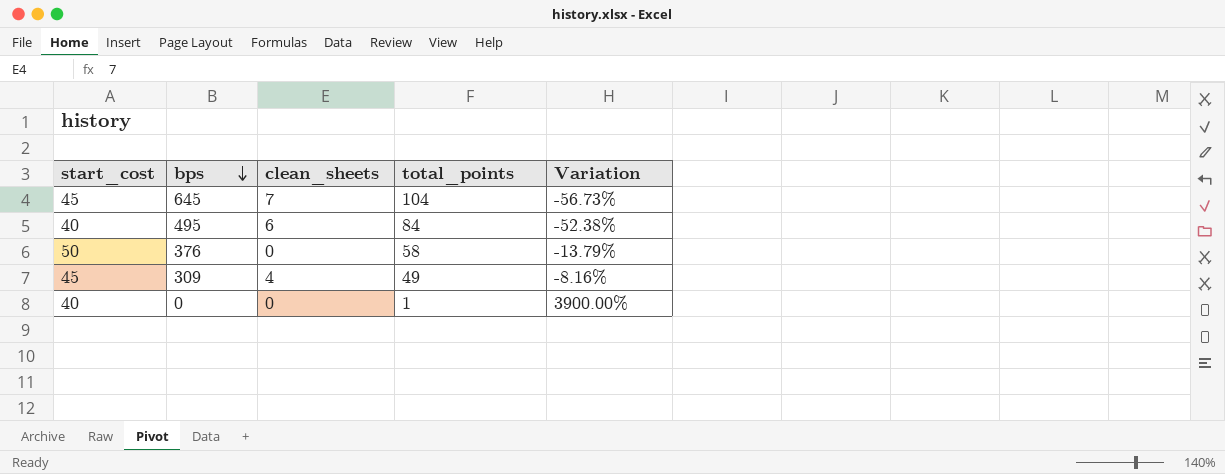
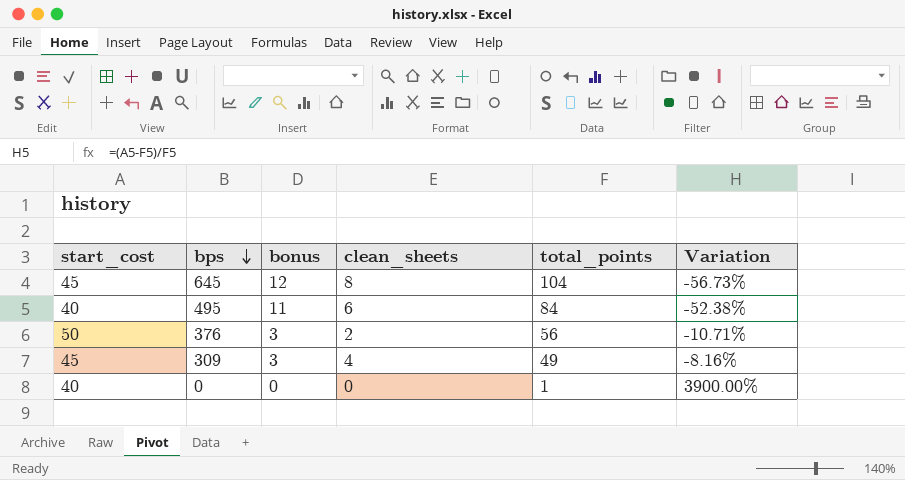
column bonus | position: none -> 3
645 | clean_sheets: 7 -> 8
376 | clean_sheets: 0 -> 2
376 | total_points: 58 -> 56
376 | Variation: -13.79% -> -10.71%

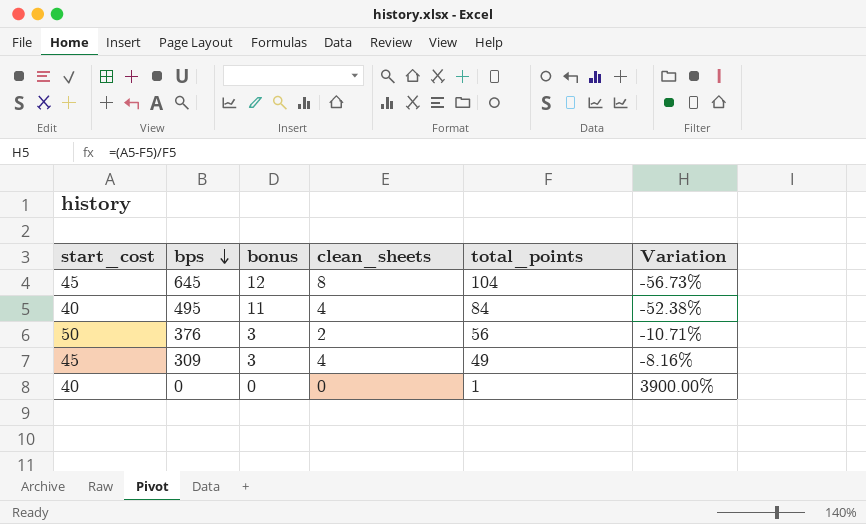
495 | clean_sheets: 6 -> 4

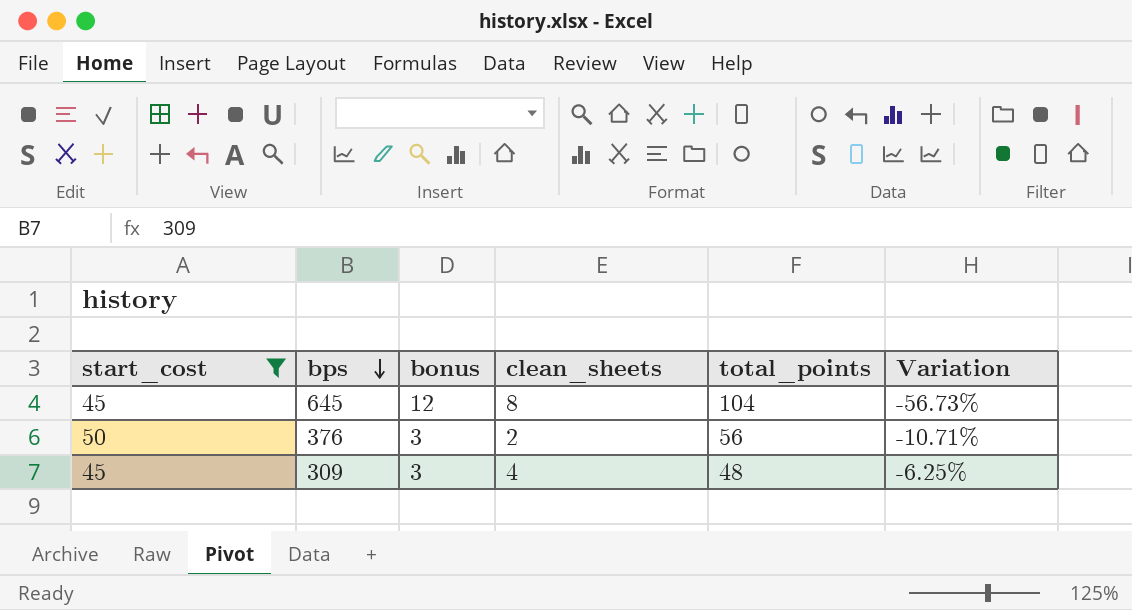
filter: none -> start_cost != 40
309 | total_points: 49 -> 48
309 | Variation: -8.16% -> -6.25%

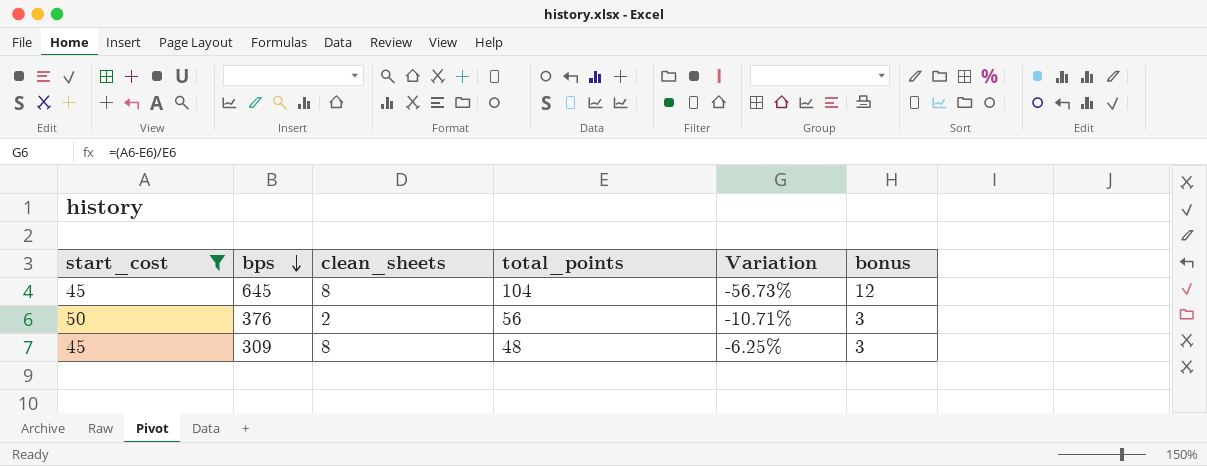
column bonus | position: 3 -> 6
309 | clean_sheets: 4 -> 8

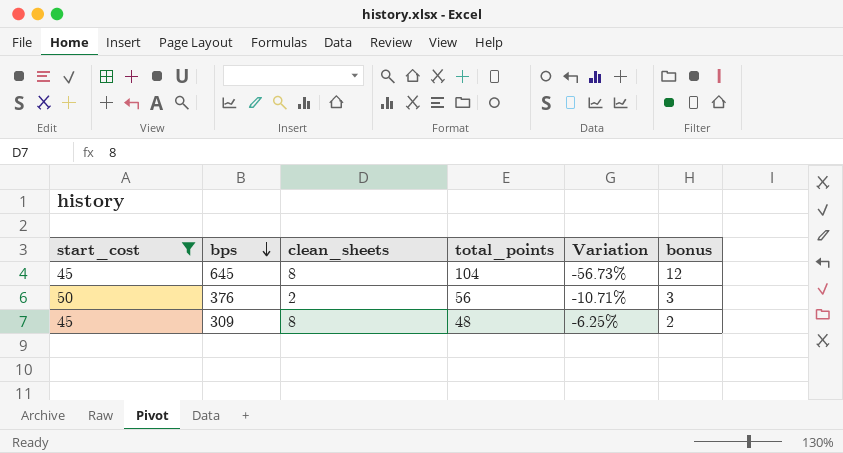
309 | bonus: 3 -> 2

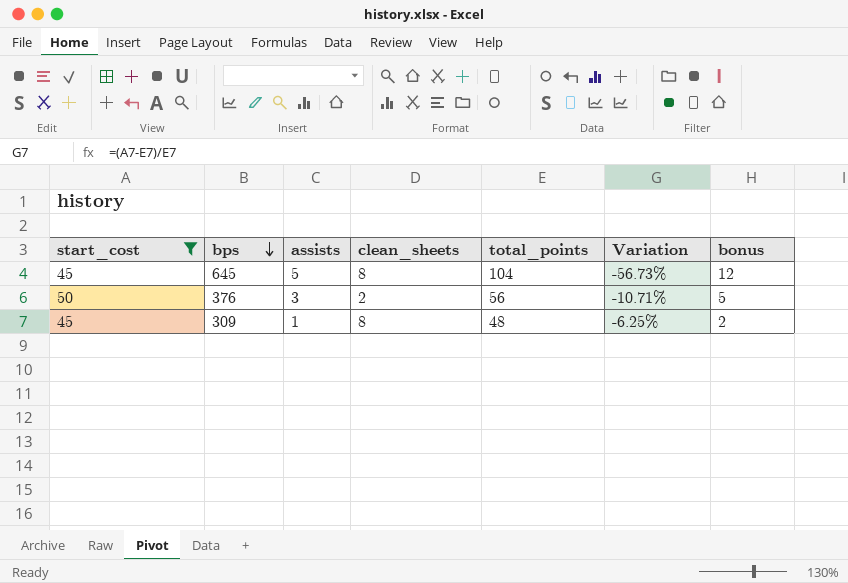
column assists | position: none -> 3
376 | bonus: 3 -> 5

